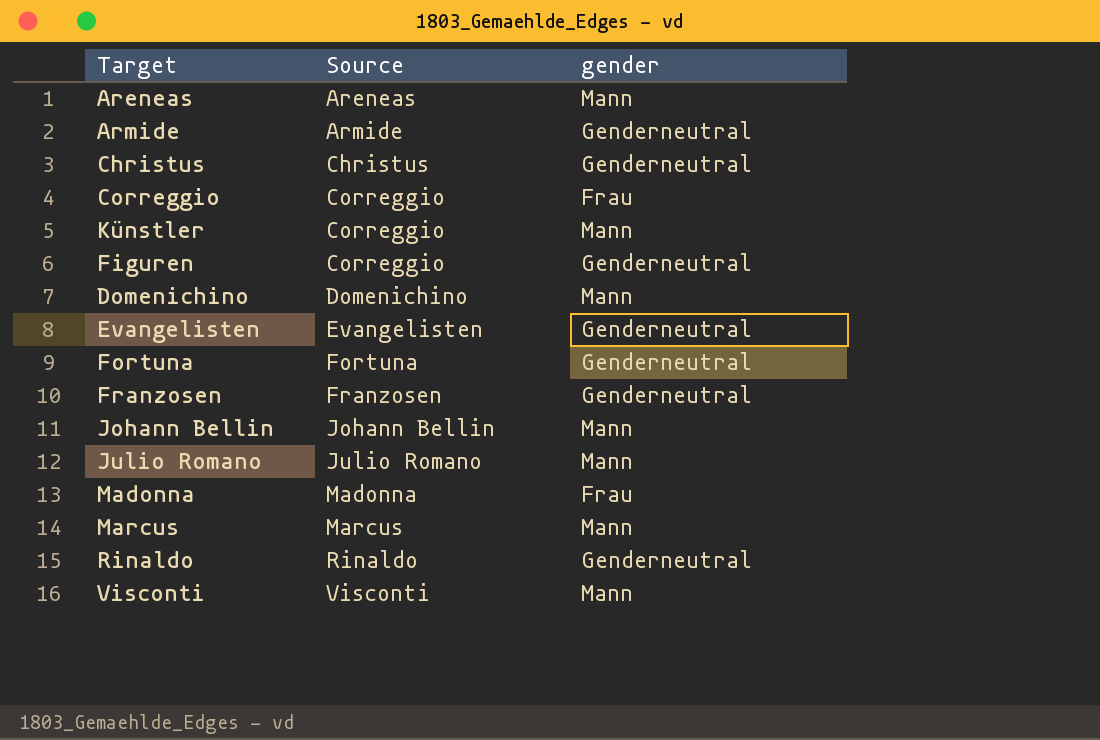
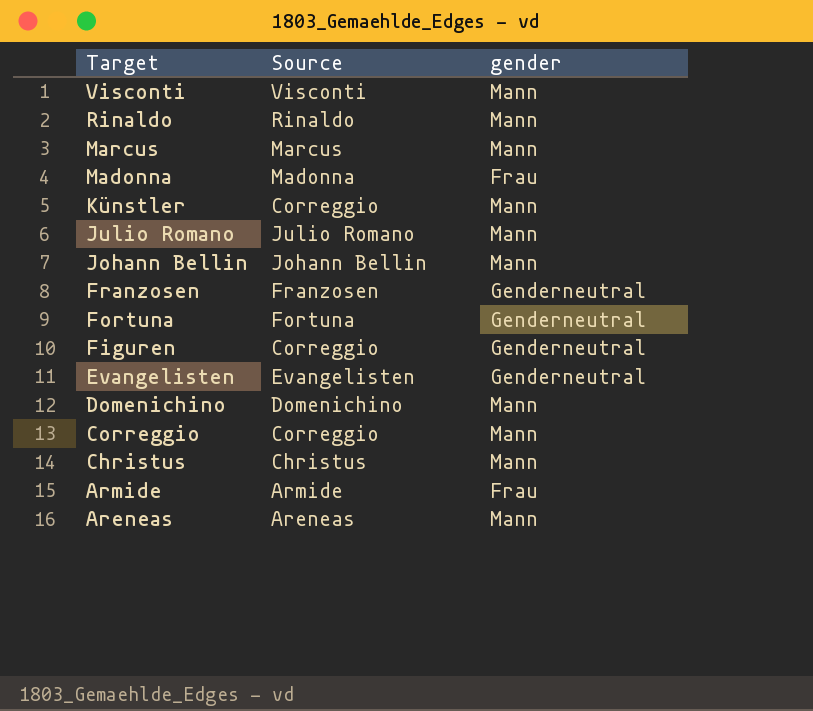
row order: Source ascending -> Target descending
Rinaldo | gender: Genderneutral -> Mann
Correggio | gender: Frau -> Mann
Christus | gender: Genderneutral -> Mann
Armide | gender: Genderneutral -> Frau

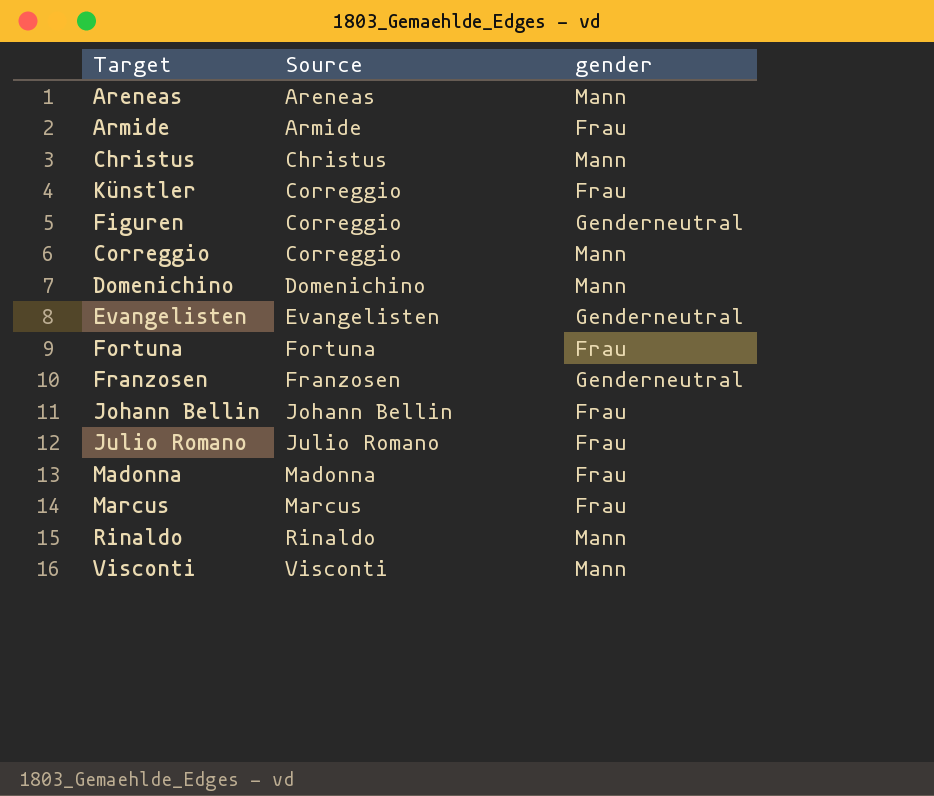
row order: Target descending -> Source ascending
Künstler | gender: Mann -> Frau
Fortuna | gender: Genderneutral -> Frau
Johann Bellin | gender: Mann -> Frau
Julio Romano | gender: Mann -> Frau
Marcus | gender: Mann -> Frau

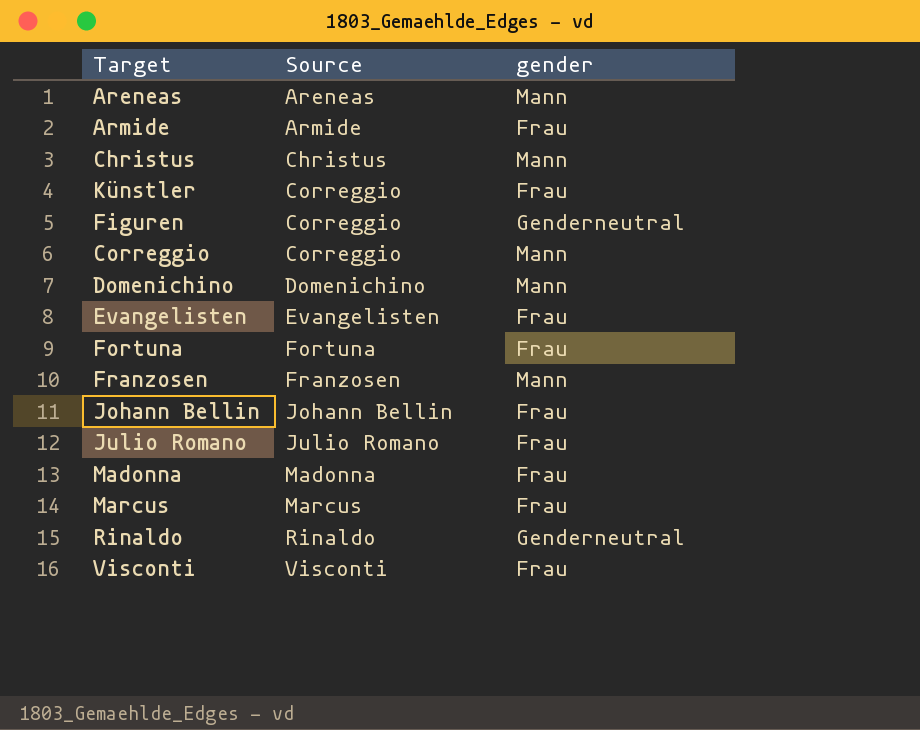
Evangelisten | gender: Genderneutral -> Frau
Franzosen | gender: Genderneutral -> Mann
Rinaldo | gender: Mann -> Genderneutral
Visconti | gender: Mann -> Frau

